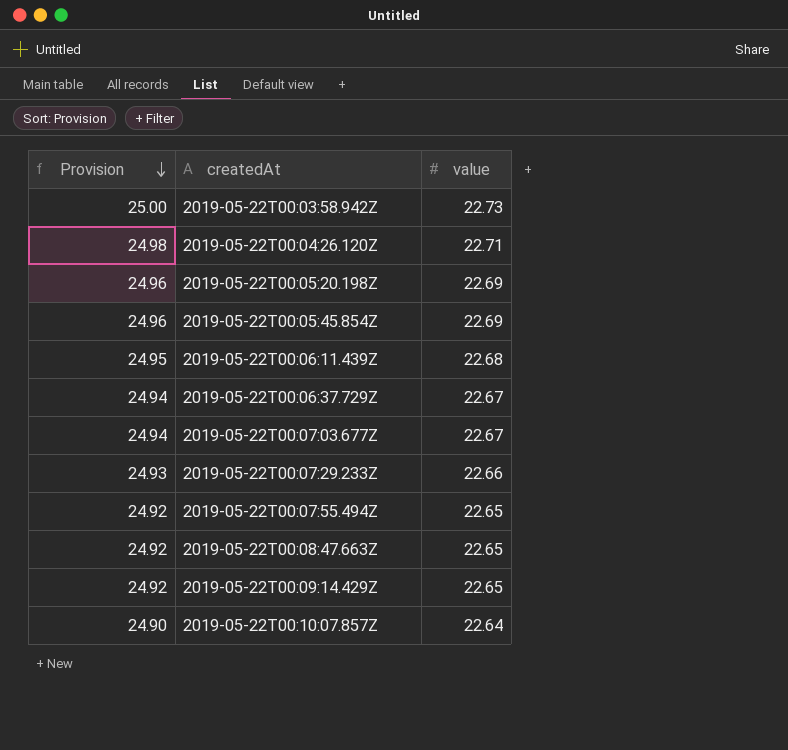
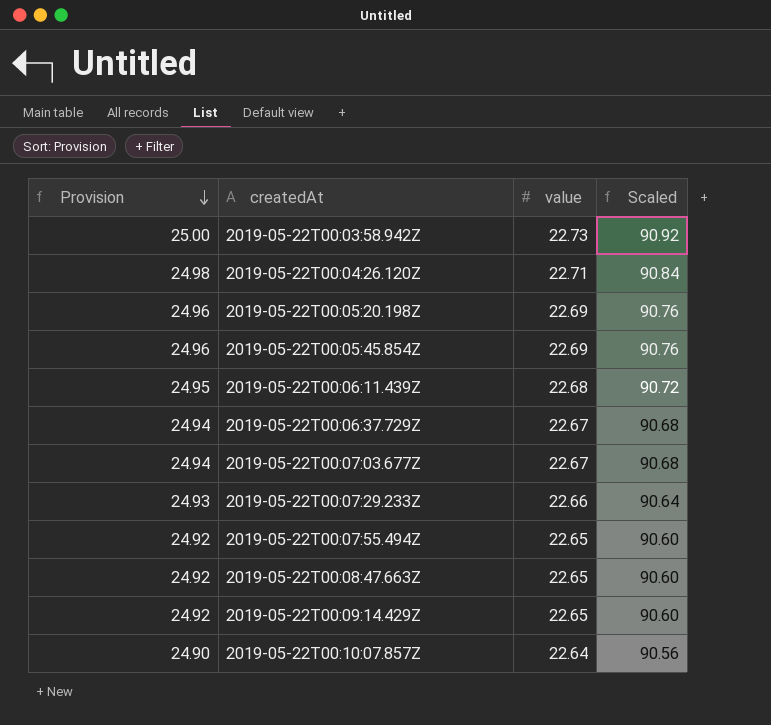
column Scaled | formula: none -> [value] * 4

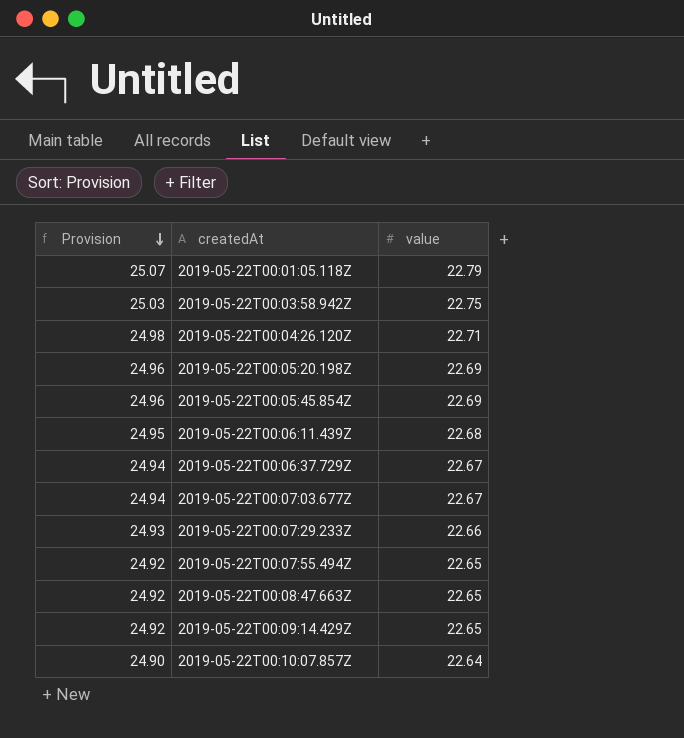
column Scaled | formula: [value] * 4 -> none
row 2019-05-22T00:01:05.118Z: none -> 25.07 | 22.79
2019-05-22T00:03:58.942Z | Provision: 25.00 -> 25.03
2019-05-22T00:03:58.942Z | value: 22.73 -> 22.75

